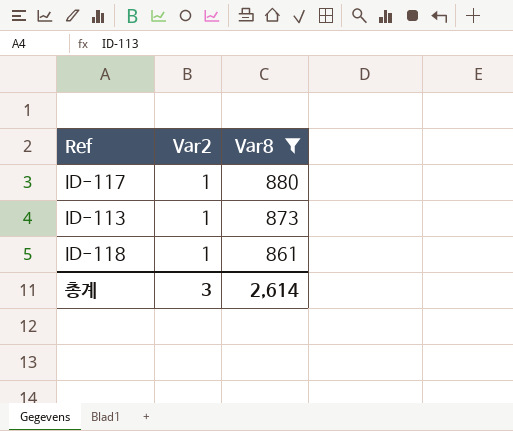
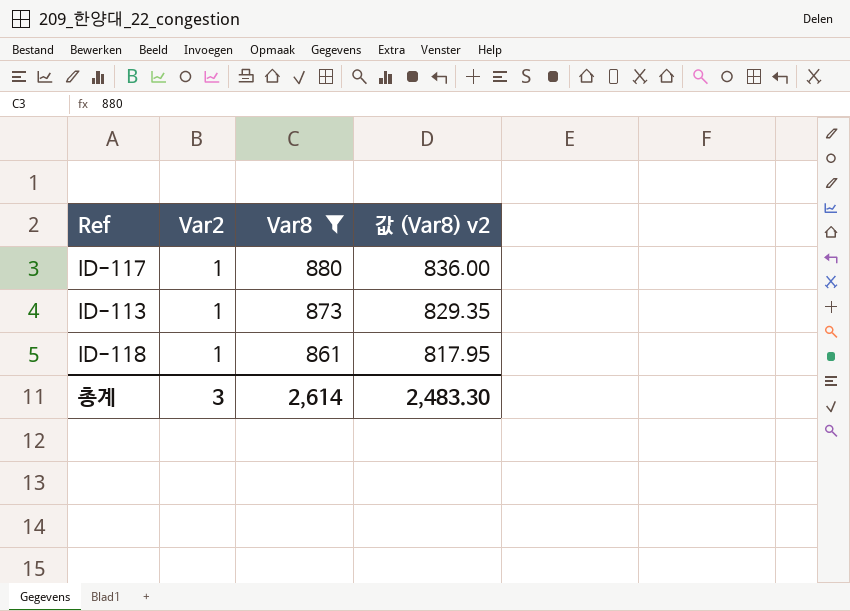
column 값 (Var8) v2 | formula: none -> [Var8] * 0.95

